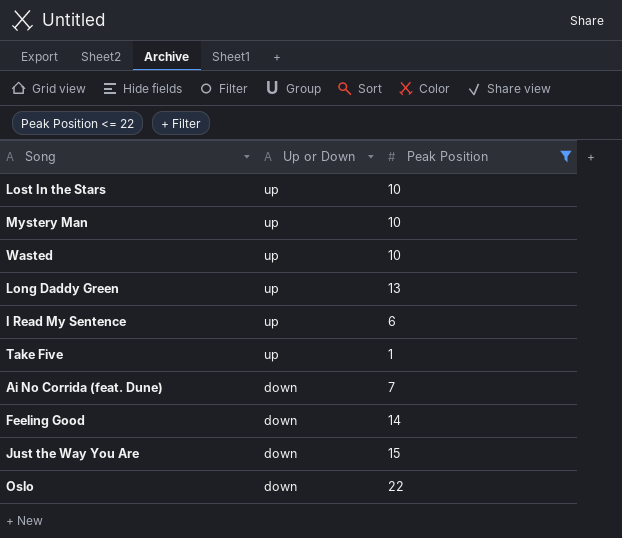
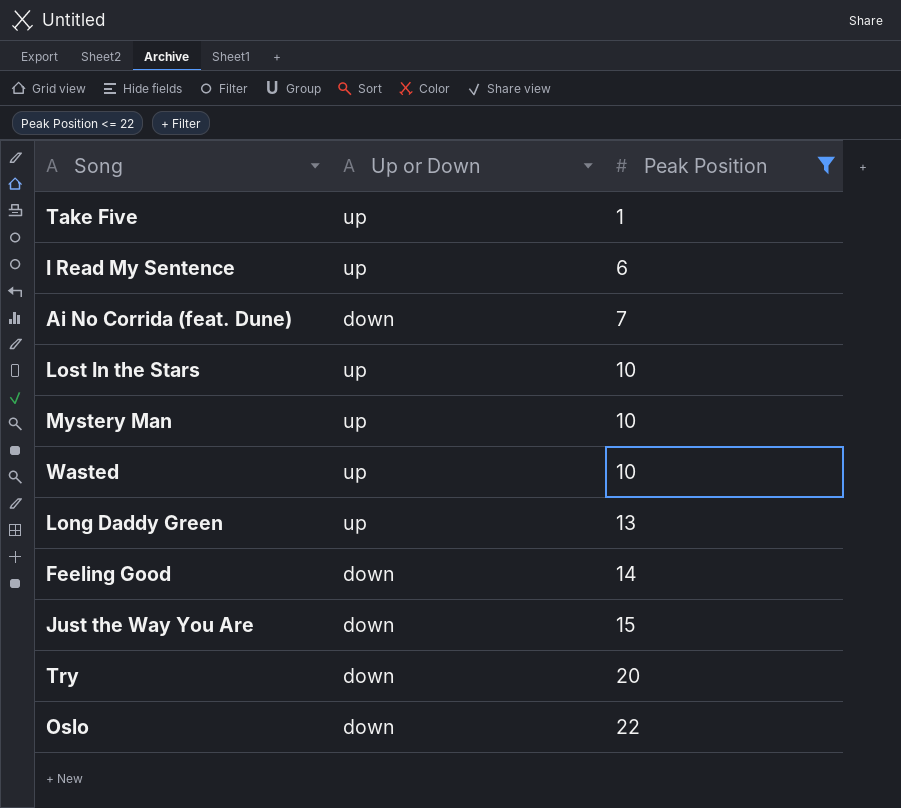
row order: Up or Down descending -> Peak Position ascending
row Try: none -> down | 20

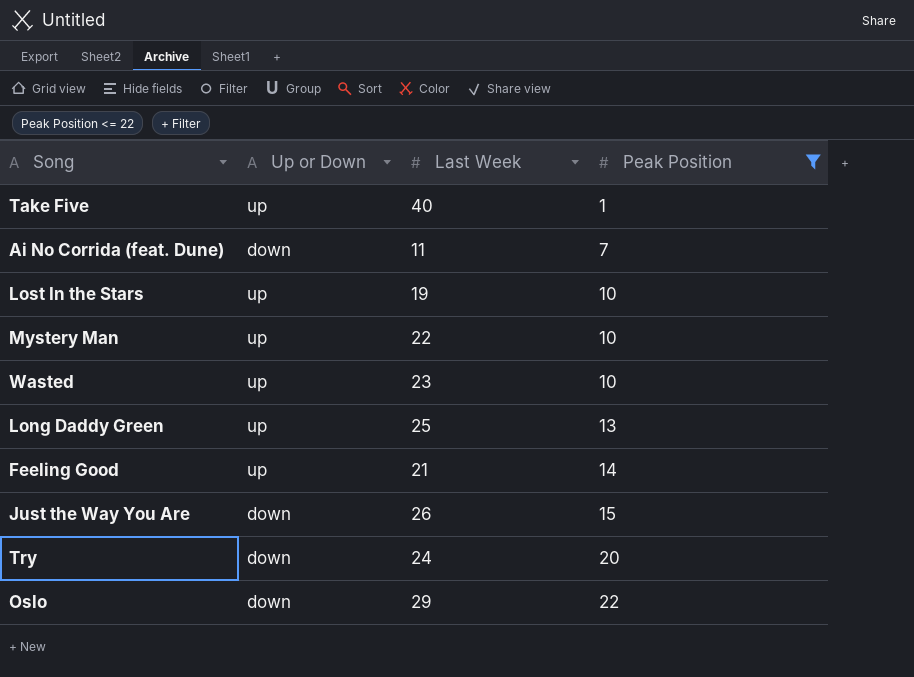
column Last Week | position: none -> 3
row I Read My Sentence: up | 6 -> none
Feeling Good | Up or Down: down -> up

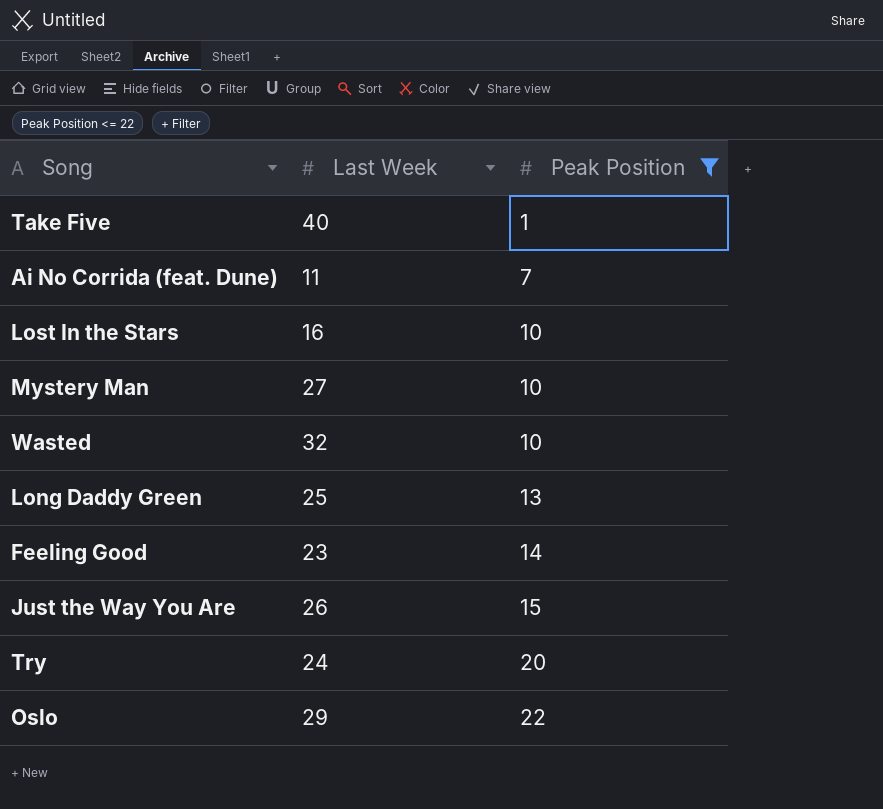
column Up or Down | position: 2 -> none
Lost In the Stars | Last Week: 19 -> 16
Mystery Man | Last Week: 22 -> 27
Wasted | Last Week: 23 -> 32
Feeling Good | Last Week: 21 -> 23

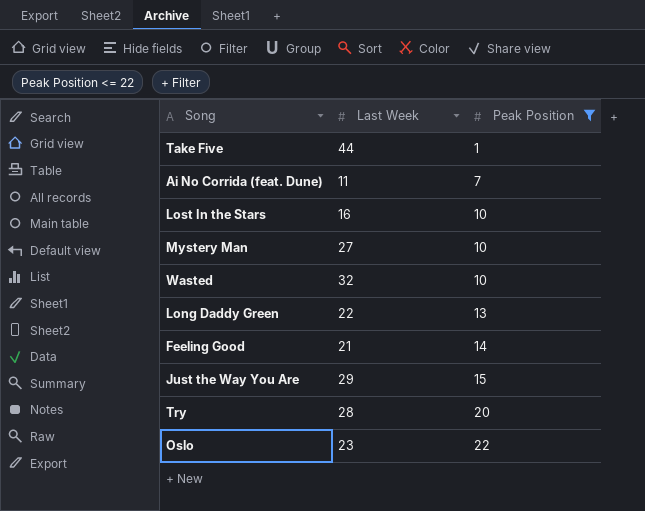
Take Five | Last Week: 40 -> 44
Long Daddy Green | Last Week: 25 -> 22
Feeling Good | Last Week: 23 -> 21
Just the Way You Are | Last Week: 26 -> 29
Try | Last Week: 24 -> 28
Oslo | Last Week: 29 -> 23

